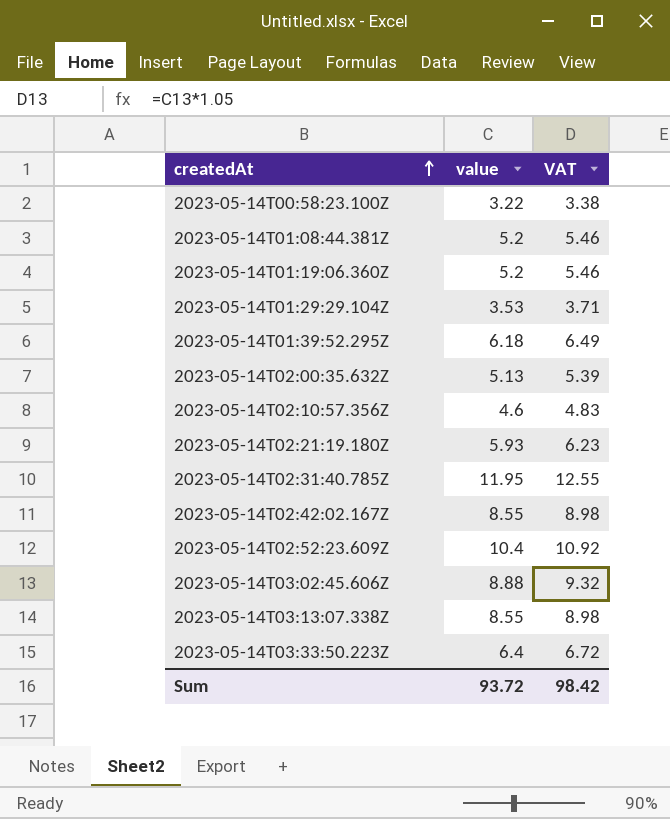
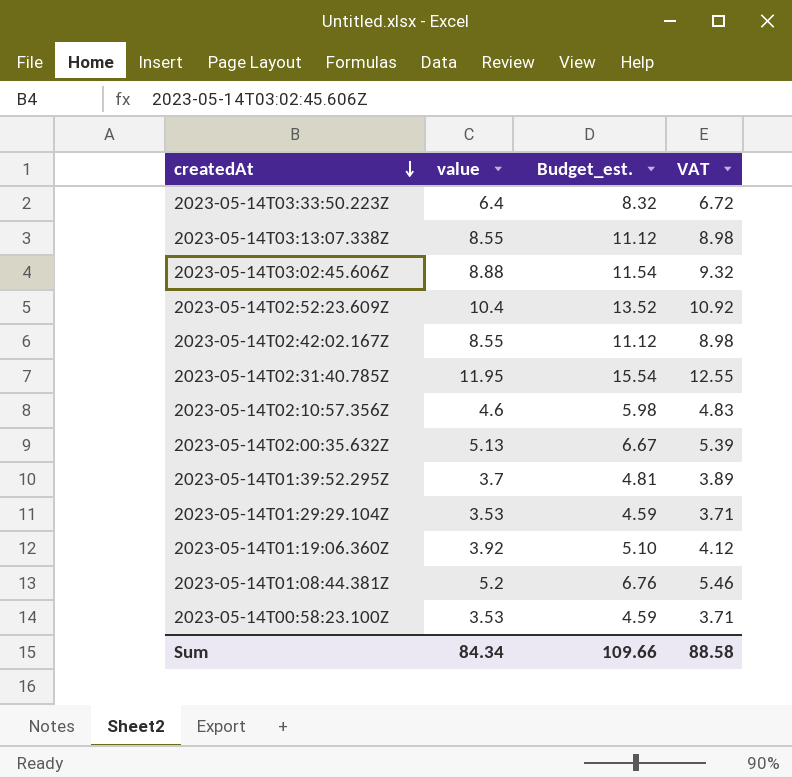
row order: createdAt ascending -> createdAt descending
column Budget_est. | formula: none -> [value] * 1.3
row 2023-05-14T02:21:19.180Z: 5.93 | 6.23 -> none
2023-05-14T01:39:52.295Z | value: 6.18 -> 3.7
2023-05-14T01:39:52.295Z | VAT: 6.49 -> 3.89
2023-05-14T01:19:06.360Z | value: 5.2 -> 3.92
2023-05-14T01:19:06.360Z | VAT: 5.46 -> 4.12
2023-05-14T00:58:23.100Z | value: 3.22 -> 3.53
2023-05-14T00:58:23.100Z | VAT: 3.38 -> 3.71
Sum | value: 93.72 -> 84.34
Sum | VAT: 98.42 -> 88.58

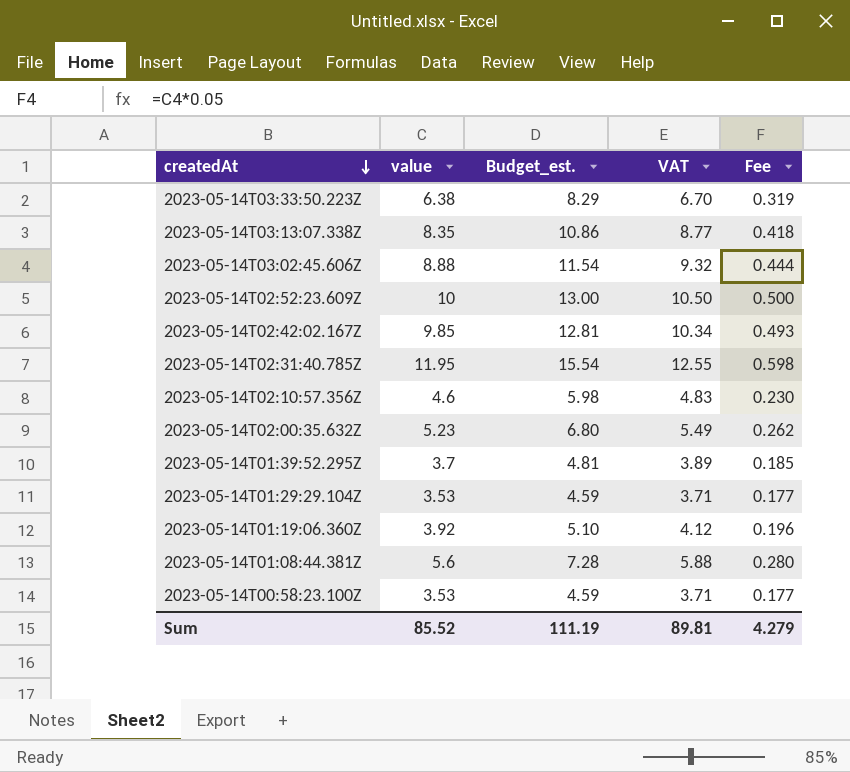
column Fee | formula: none -> [value] * 0.05
2023-05-14T03:33:50.223Z | value: 6.4 -> 6.38
2023-05-14T03:33:50.223Z | Budget_est.: 8.32 -> 8.29
2023-05-14T03:33:50.223Z | VAT: 6.72 -> 6.70
2023-05-14T03:13:07.338Z | value: 8.55 -> 8.35
2023-05-14T03:13:07.338Z | Budget_est.: 11.12 -> 10.86
2023-05-14T03:13:07.338Z | VAT: 8.98 -> 8.77
2023-05-14T02:52:23.609Z | value: 10.4 -> 10
2023-05-14T02:52:23.609Z | Budget_est.: 13.52 -> 13.00
2023-05-14T02:52:23.609Z | VAT: 10.92 -> 10.50
2023-05-14T02:42:02.167Z | value: 8.55 -> 9.85
2023-05-14T02:42:02.167Z | Budget_est.: 11.12 -> 12.81
2023-05-14T02:42:02.167Z | VAT: 8.98 -> 10.34
2023-05-14T02:00:35.632Z | value: 5.13 -> 5.23
2023-05-14T02:00:35.632Z | Budget_est.: 6.67 -> 6.80
2023-05-14T02:00:35.632Z | VAT: 5.39 -> 5.49
2023-05-14T01:08:44.381Z | value: 5.2 -> 5.6
2023-05-14T01:08:44.381Z | Budget_est.: 6.76 -> 7.28
2023-05-14T01:08:44.381Z | VAT: 5.46 -> 5.88
Sum | value: 84.34 -> 85.52
Sum | Budget_est.: 109.66 -> 111.19
Sum | VAT: 88.58 -> 89.81

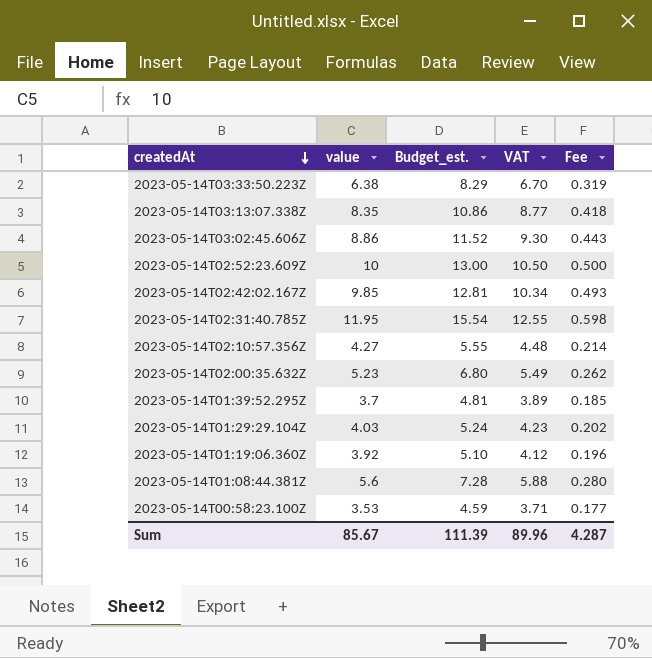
2023-05-14T03:02:45.606Z | value: 8.88 -> 8.86
2023-05-14T03:02:45.606Z | Budget_est.: 11.54 -> 11.52
2023-05-14T03:02:45.606Z | VAT: 9.32 -> 9.30
2023-05-14T03:02:45.606Z | Fee: 0.444 -> 0.443
2023-05-14T02:10:57.356Z | value: 4.6 -> 4.27
2023-05-14T02:10:57.356Z | Budget_est.: 5.98 -> 5.55
2023-05-14T02:10:57.356Z | VAT: 4.83 -> 4.48
2023-05-14T02:10:57.356Z | Fee: 0.230 -> 0.214
2023-05-14T01:29:29.104Z | value: 3.53 -> 4.03
2023-05-14T01:29:29.104Z | Budget_est.: 4.59 -> 5.24
2023-05-14T01:29:29.104Z | VAT: 3.71 -> 4.23
2023-05-14T01:29:29.104Z | Fee: 0.177 -> 0.202
Sum | value: 85.52 -> 85.67
Sum | Budget_est.: 111.19 -> 111.39
Sum | VAT: 89.81 -> 89.96
Sum | Fee: 4.279 -> 4.287

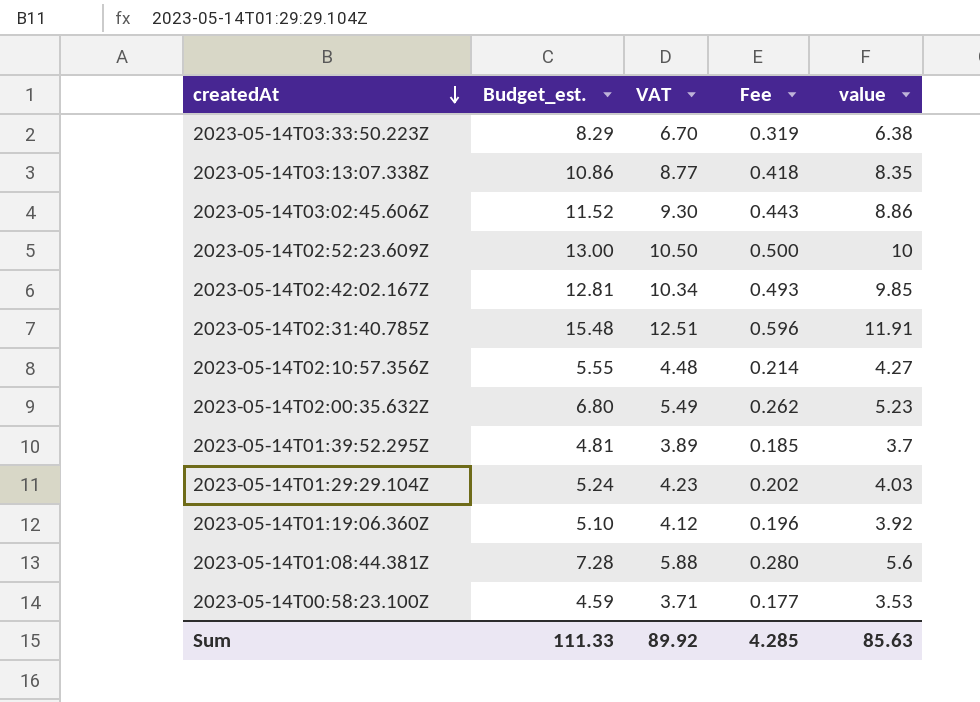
column value | position: 2 -> 5
2023-05-14T02:31:40.785Z | Budget_est.: 15.54 -> 15.48
2023-05-14T02:31:40.785Z | VAT: 12.55 -> 12.51
2023-05-14T02:31:40.785Z | Fee: 0.598 -> 0.596
2023-05-14T02:31:40.785Z | value: 11.95 -> 11.91
Sum | Budget_est.: 111.39 -> 111.33
Sum | VAT: 89.96 -> 89.92
Sum | Fee: 4.287 -> 4.285
Sum | value: 85.67 -> 85.63

